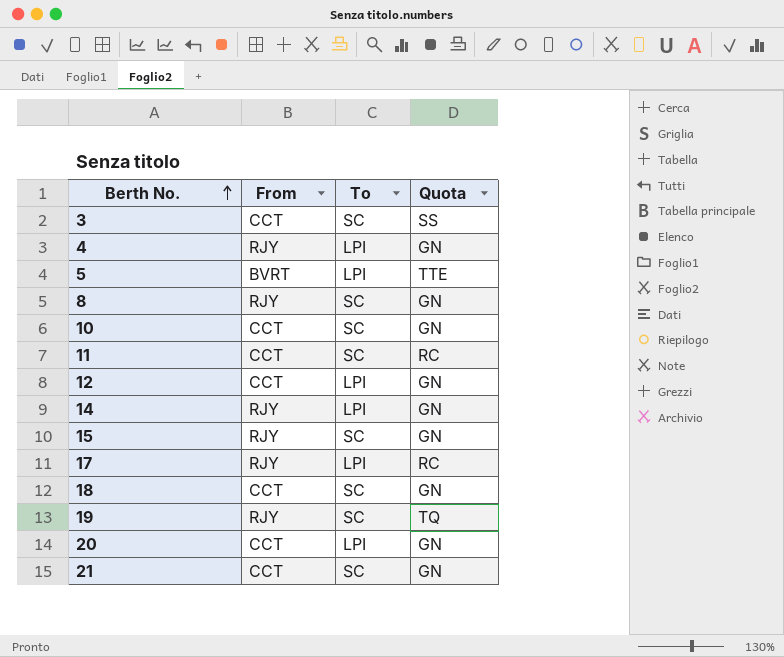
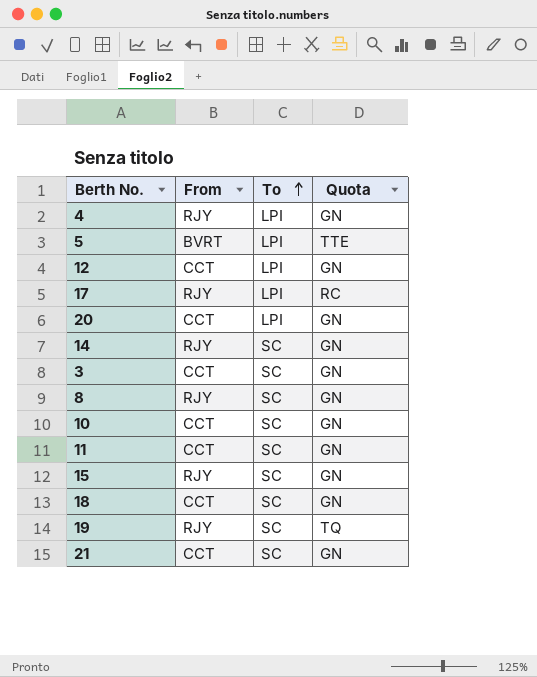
row order: Berth No. ascending -> To ascending
14 | To: LPI -> SC
3 | Quota: SS -> GN
11 | Quota: RC -> GN

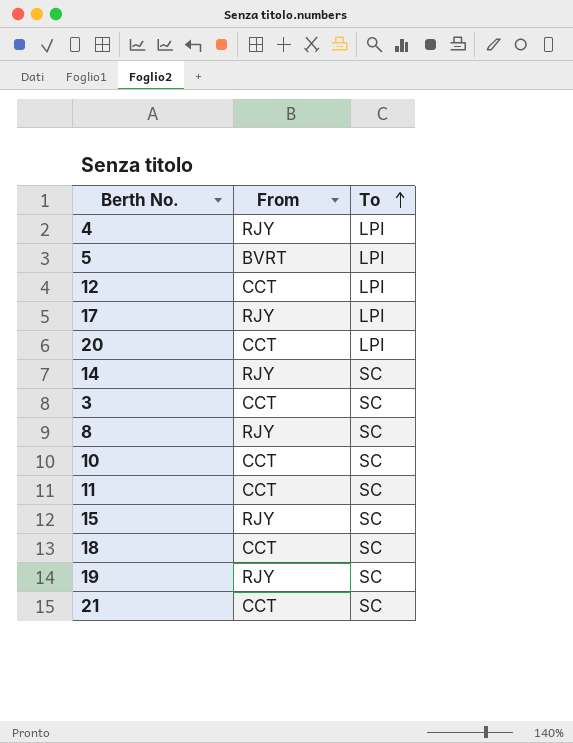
column Quota | position: 4 -> none

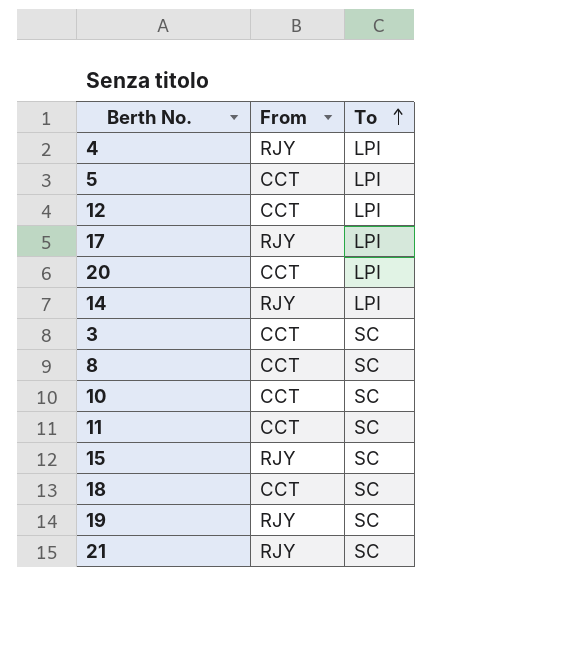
5 | From: BVRT -> CCT
14 | To: SC -> LPI
8 | From: RJY -> CCT
21 | From: CCT -> RJY

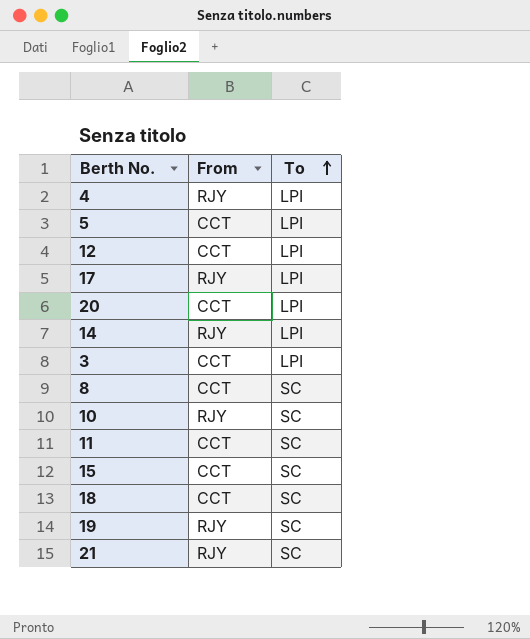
3 | To: SC -> LPI
10 | From: CCT -> RJY
15 | From: RJY -> CCT

